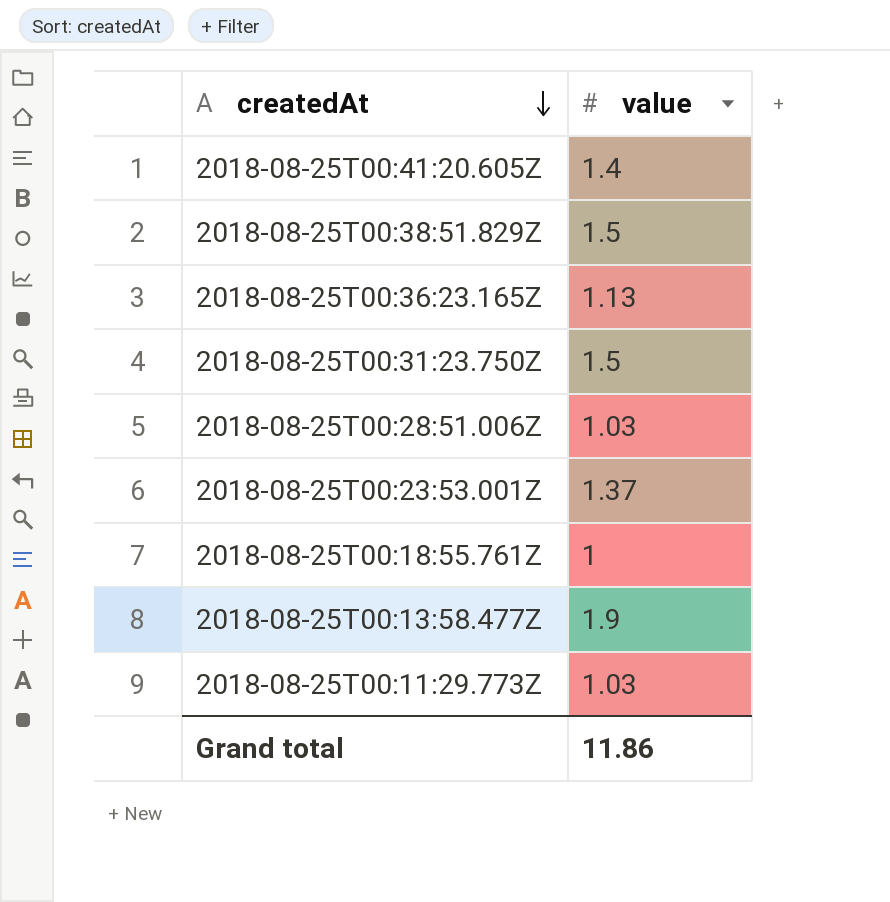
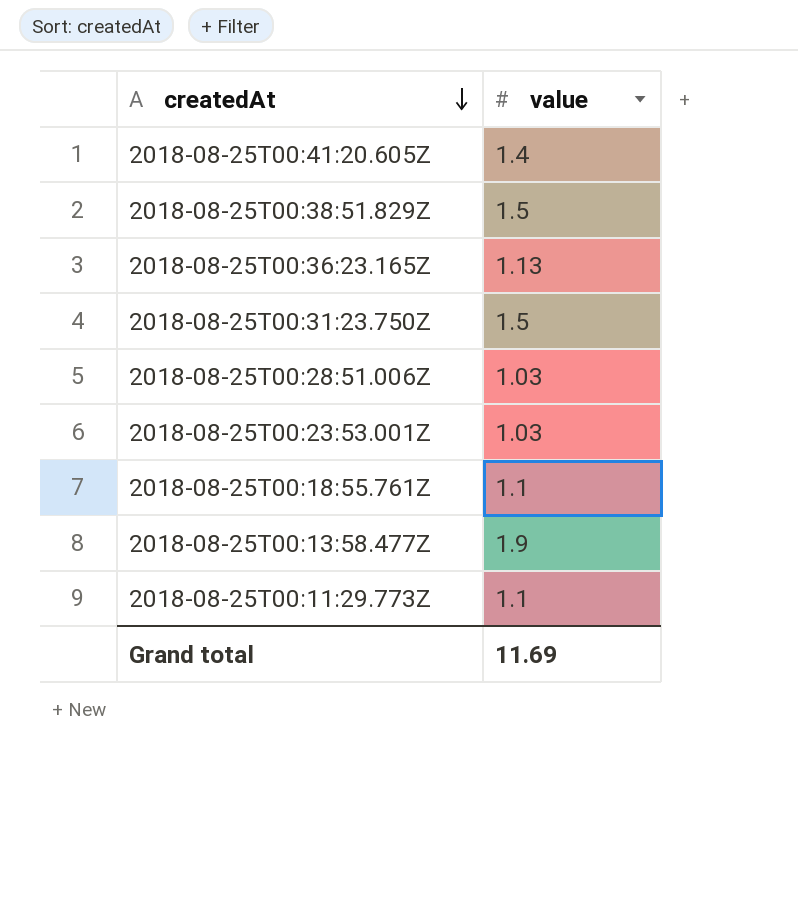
2018-08-25T00:23:53.001Z | value: 1.37 -> 1.03
2018-08-25T00:18:55.761Z | value: 1 -> 1.1
2018-08-25T00:11:29.773Z | value: 1.03 -> 1.1
Grand total | value: 11.86 -> 11.69

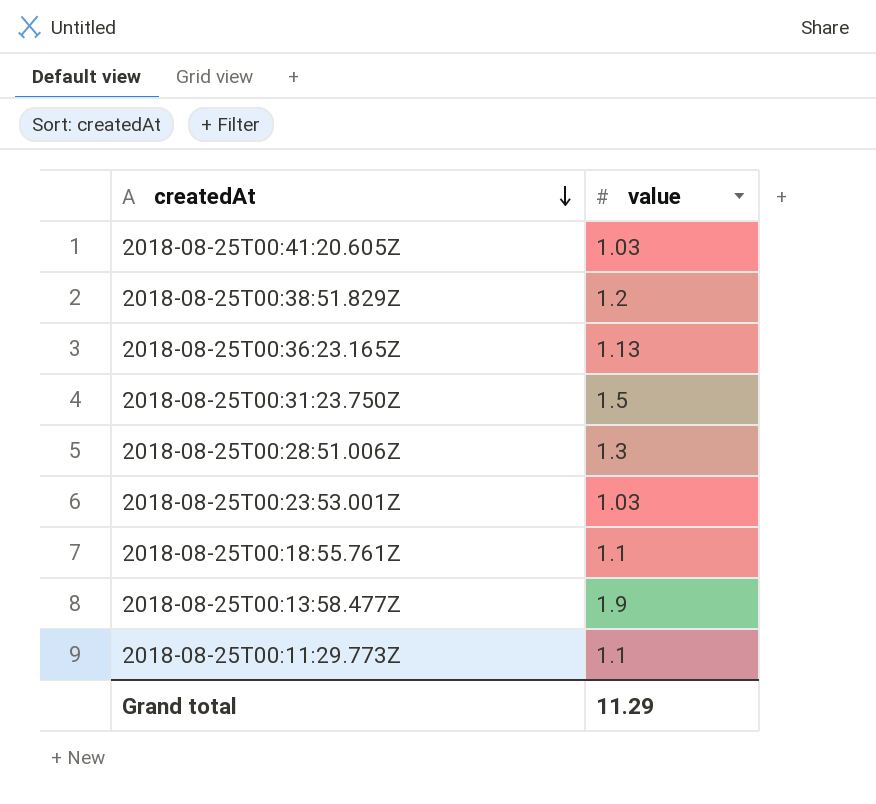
2018-08-25T00:41:20.605Z | value: 1.4 -> 1.03
2018-08-25T00:38:51.829Z | value: 1.5 -> 1.2
2018-08-25T00:28:51.006Z | value: 1.03 -> 1.3
Grand total | value: 11.69 -> 11.29

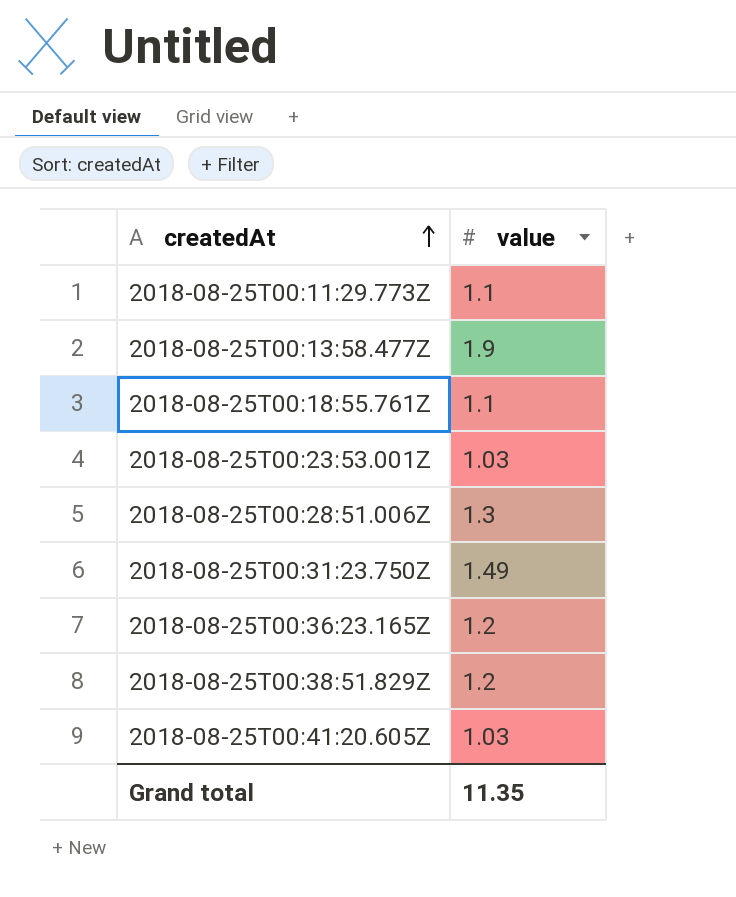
row order: createdAt descending -> createdAt ascending
2018-08-25T00:31:23.750Z | value: 1.5 -> 1.49
2018-08-25T00:36:23.165Z | value: 1.13 -> 1.2
Grand total | value: 11.29 -> 11.35

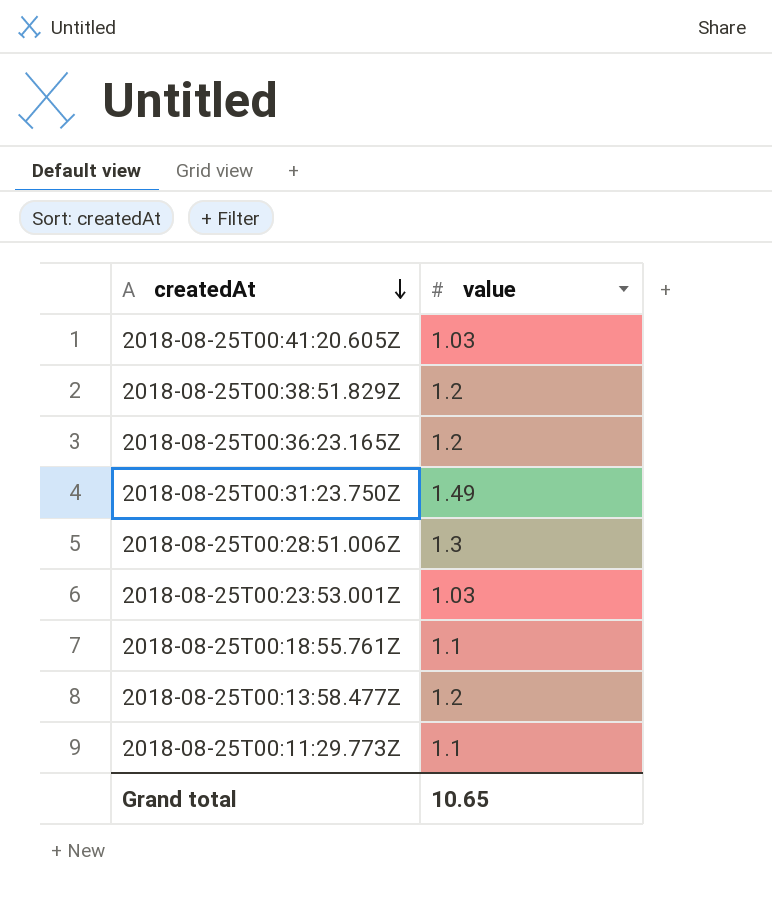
row order: createdAt ascending -> createdAt descending
2018-08-25T00:13:58.477Z | value: 1.9 -> 1.2
Grand total | value: 11.35 -> 10.65

